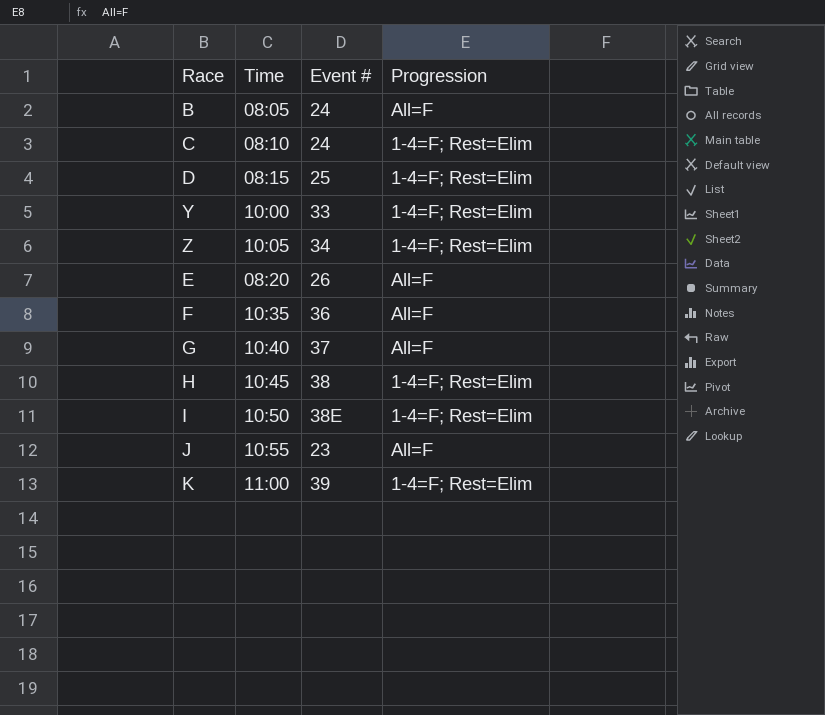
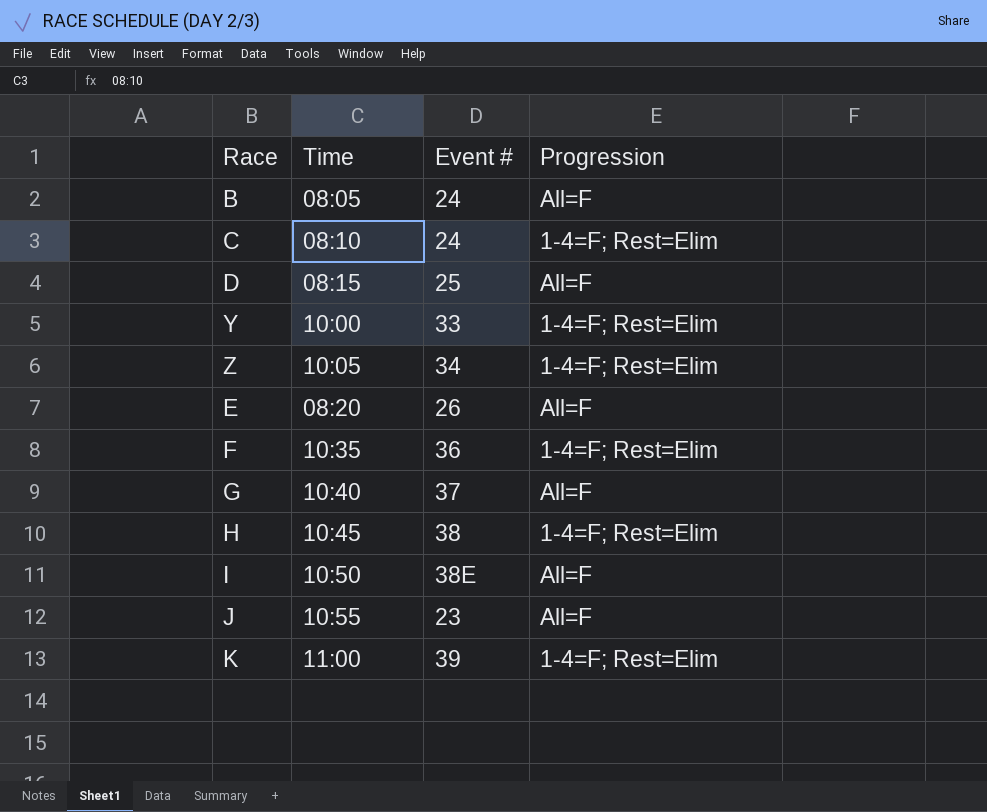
D | Progression: 1-4=F; Rest=Elim -> All=F
F | Progression: All=F -> 1-4=F; Rest=Elim
I | Progression: 1-4=F; Rest=Elim -> All=F

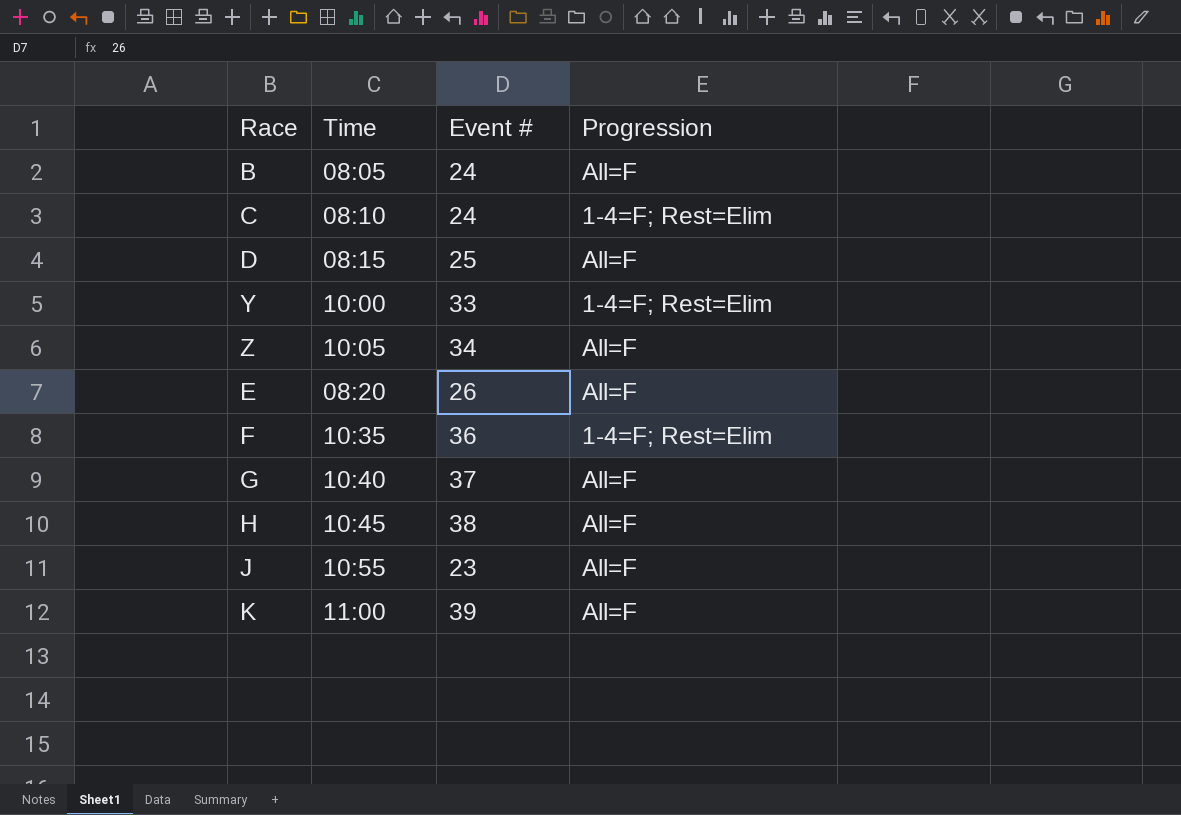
row I: 10:50 | 38E | All=F -> none
Z | Progression: 1-4=F; Rest=Elim -> All=F
H | Progression: 1-4=F; Rest=Elim -> All=F
K | Progression: 1-4=F; Rest=Elim -> All=F

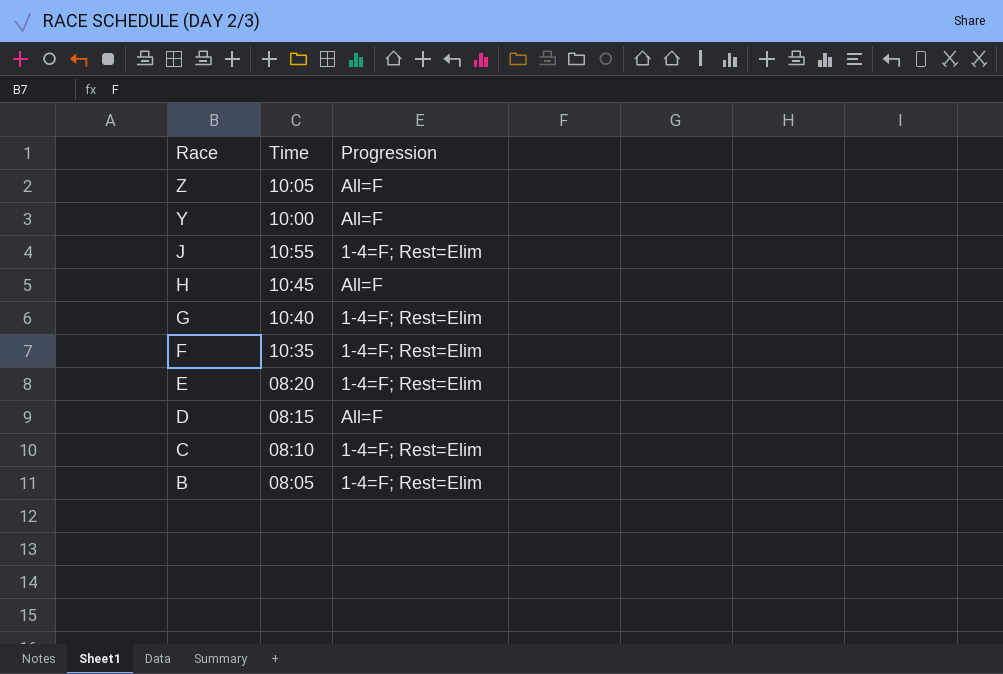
row order: none -> Race descending
column Event # | position: 3 -> none
row K: 11:00 | 39 | All=F -> none
Y | Progression: 1-4=F; Rest=Elim -> All=F
J | Progression: All=F -> 1-4=F; Rest=Elim
G | Progression: All=F -> 1-4=F; Rest=Elim
E | Progression: All=F -> 1-4=F; Rest=Elim
B | Progression: All=F -> 1-4=F; Rest=Elim

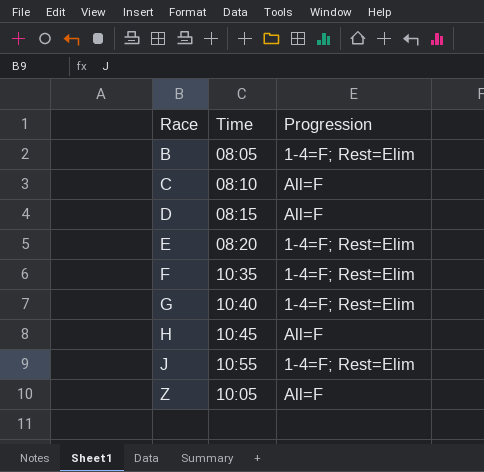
row order: Race descending -> Race ascending
row Y: 10:00 | All=F -> none
C | Progression: 1-4=F; Rest=Elim -> All=F

